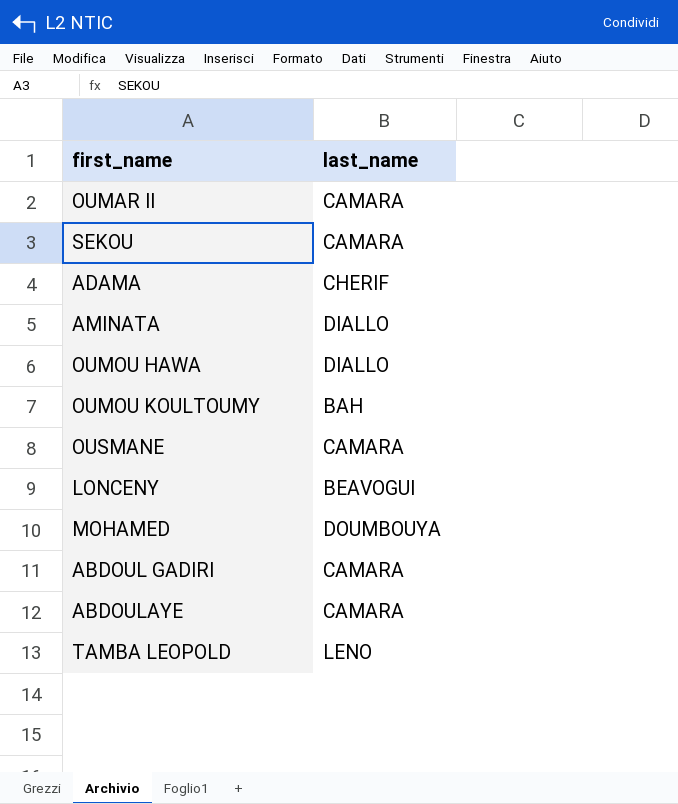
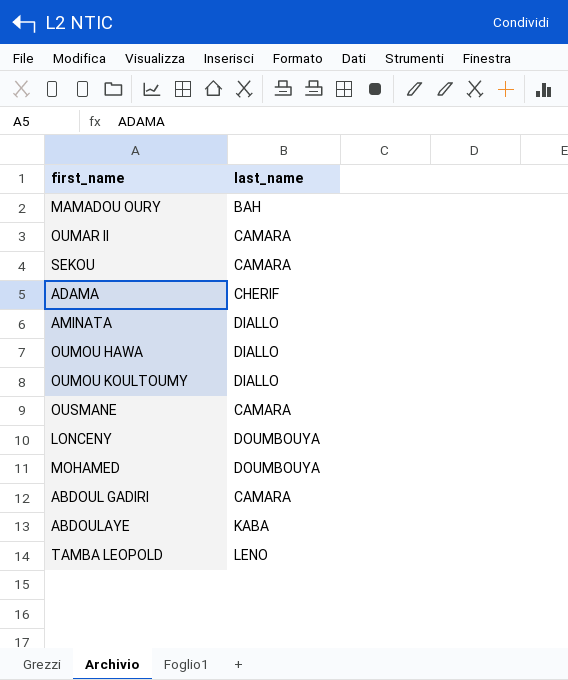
row MAMADOU OURY: none -> BAH
OUMOU KOULTOUMY | last_name: BAH -> DIALLO
LONCENY | last_name: BEAVOGUI -> DOUMBOUYA
ABDOULAYE | last_name: CAMARA -> KABA

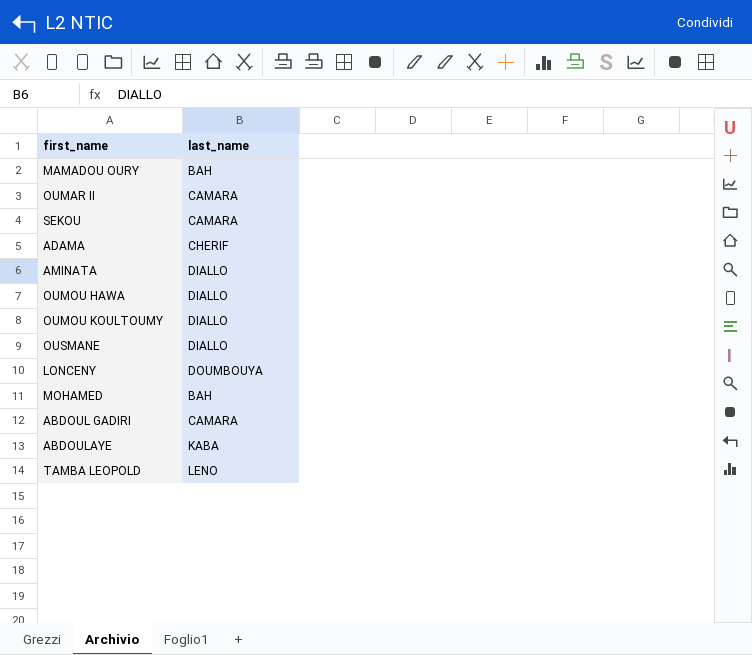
OUSMANE | last_name: CAMARA -> DIALLO
MOHAMED | last_name: DOUMBOUYA -> BAH

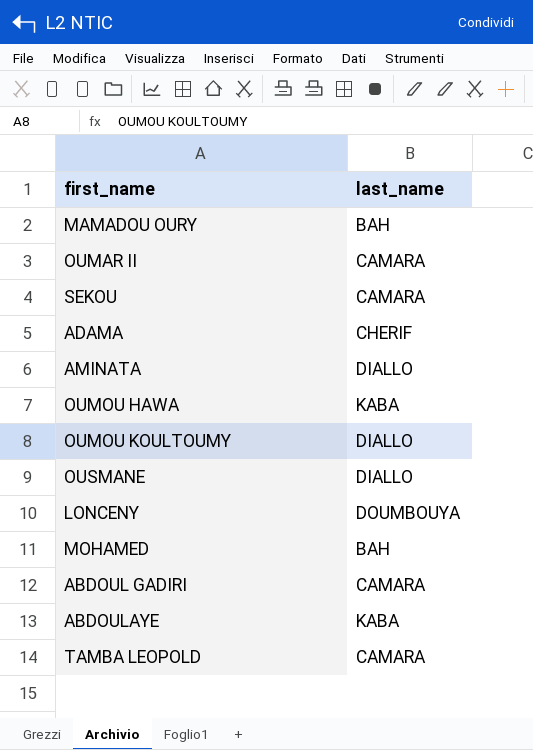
OUMOU HAWA | last_name: DIALLO -> KABA
TAMBA LEOPOLD | last_name: LENO -> CAMARA

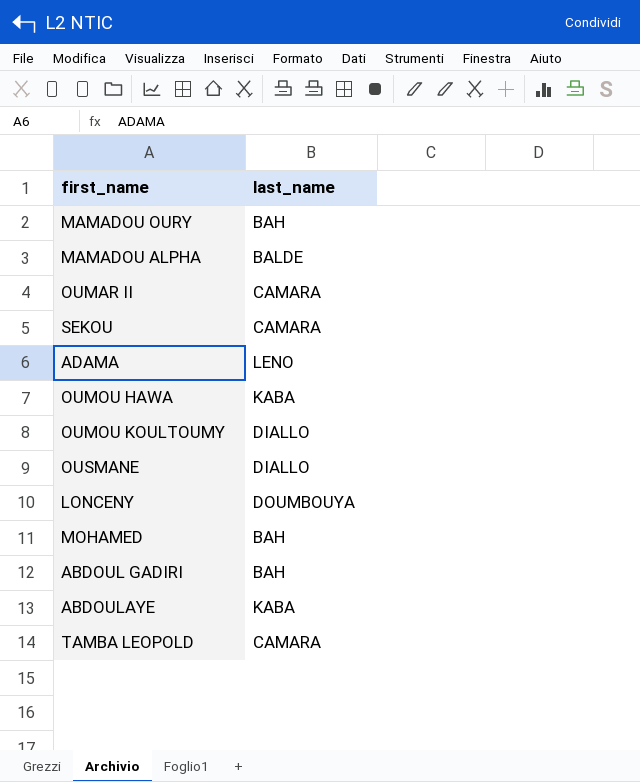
row AMINATA: DIALLO -> none
row MAMADOU ALPHA: none -> BALDE
ADAMA | last_name: CHERIF -> LENO
ABDOUL GADIRI | last_name: CAMARA -> BAH

